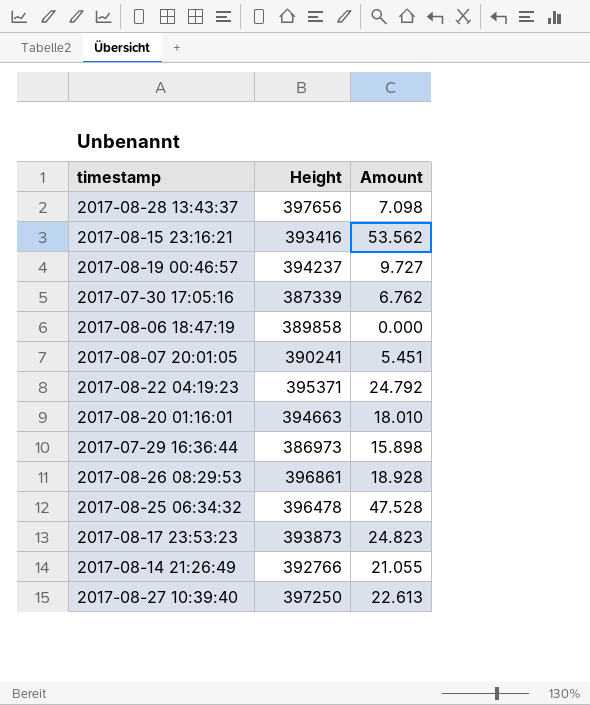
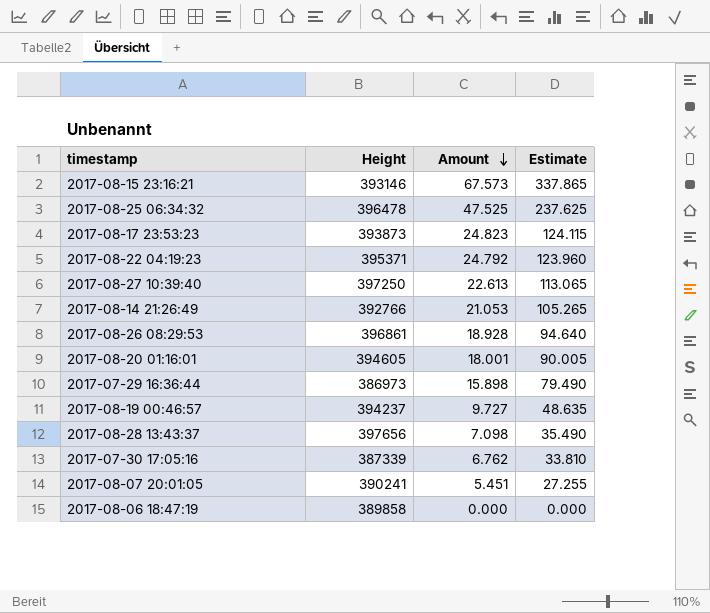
row order: none -> Amount descending
column Estimate | formula: none -> [Amount] * 5
2017-08-15 23:16:21 | Height: 393416 -> 393146
2017-08-15 23:16:21 | Amount: 53.562 -> 67.573
2017-08-25 06:34:32 | Amount: 47.528 -> 47.525
2017-08-14 21:26:49 | Amount: 21.055 -> 21.053
2017-08-20 01:16:01 | Height: 394663 -> 394605
2017-08-20 01:16:01 | Amount: 18.010 -> 18.001

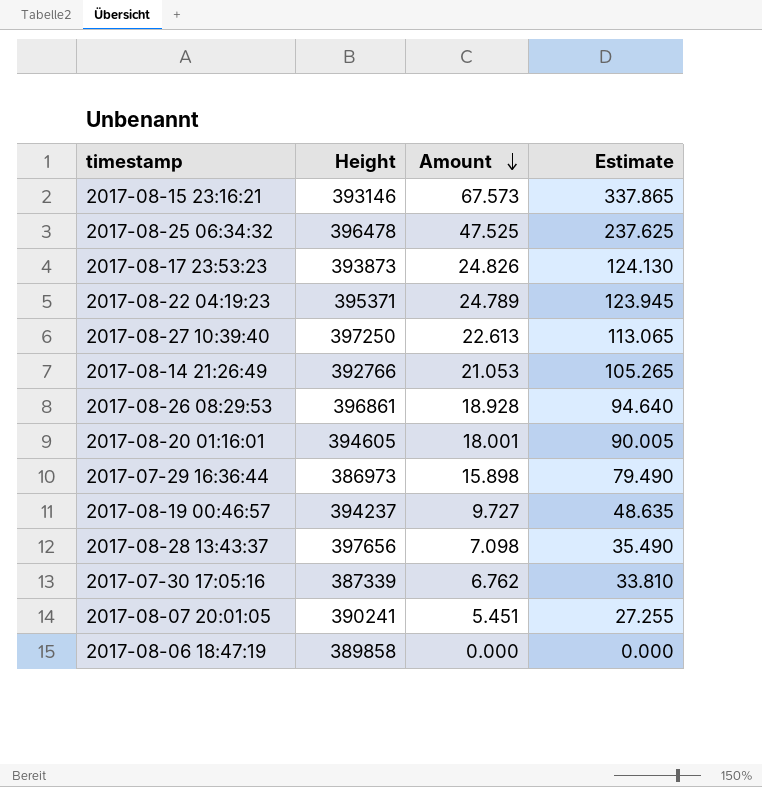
2017-08-17 23:53:23 | Amount: 24.823 -> 24.826
2017-08-17 23:53:23 | Estimate: 124.115 -> 124.130
2017-08-22 04:19:23 | Amount: 24.792 -> 24.789
2017-08-22 04:19:23 | Estimate: 123.960 -> 123.945

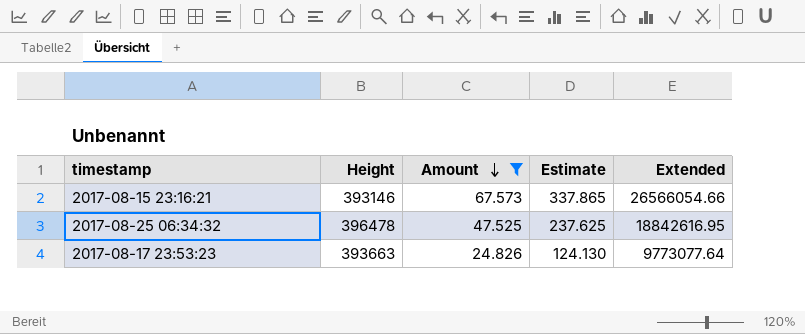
filter: none -> Amount >= 24.826
column Extended | formula: none -> [Height] * [Amount]
2017-08-17 23:53:23 | Height: 393873 -> 393663

